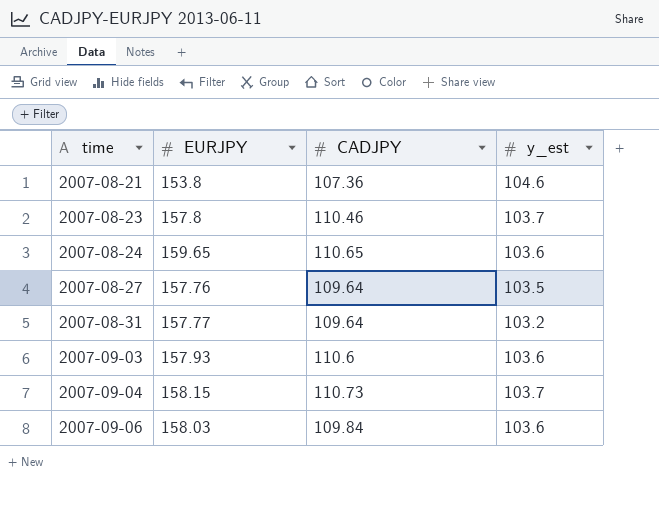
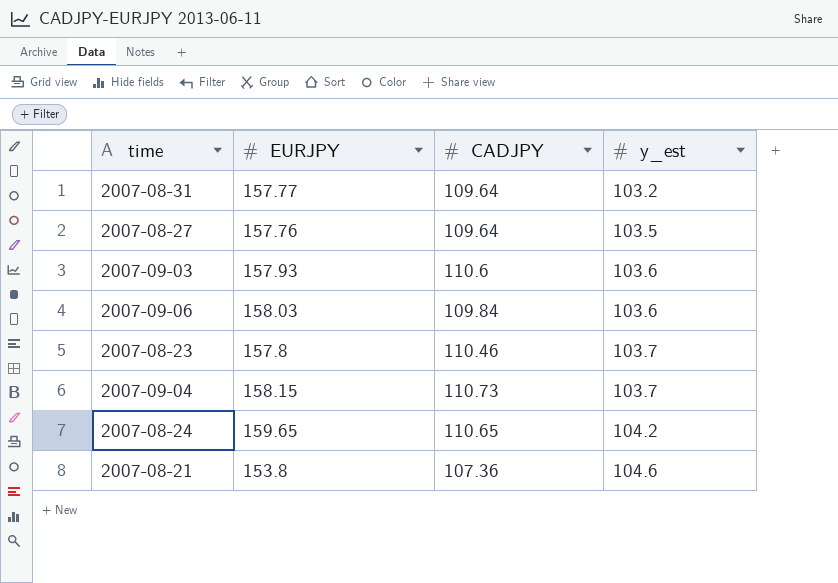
row order: time ascending -> y_est ascending
2007-08-24 | y_est: 103.6 -> 104.2

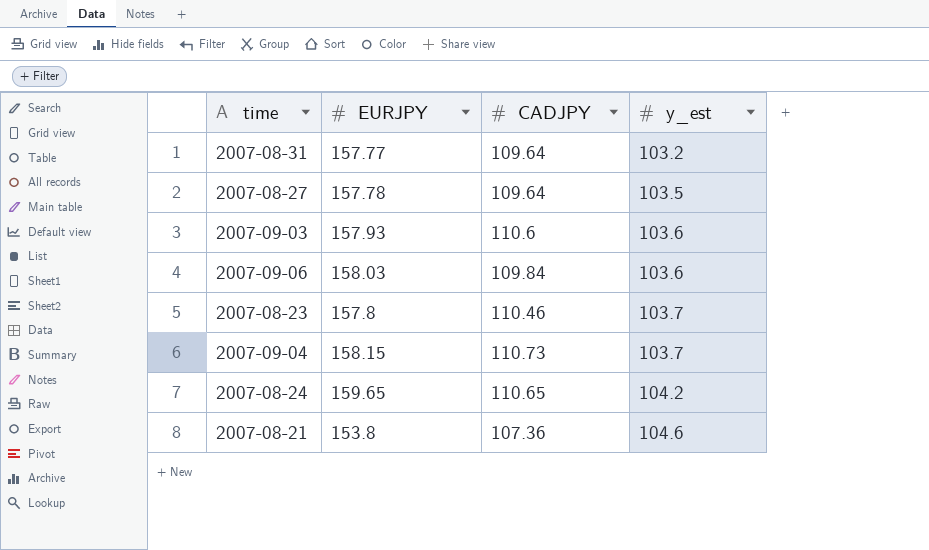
2007-08-27 | EURJPY: 157.76 -> 157.78

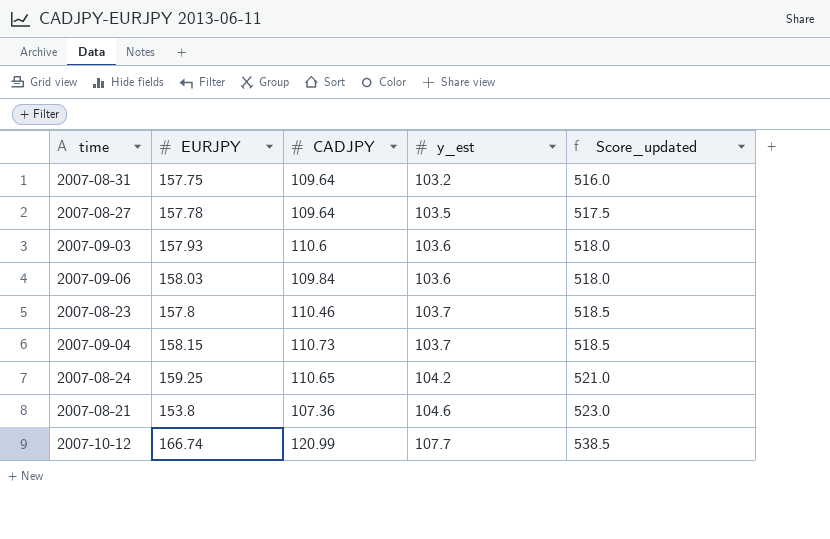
column Score_updated | formula: none -> [y_est] * 5
2007-08-31 | EURJPY: 157.77 -> 157.75
2007-08-24 | EURJPY: 159.65 -> 159.25
row 2007-10-12: none -> 166.74 | 120.99 | 107.7 | 538.5

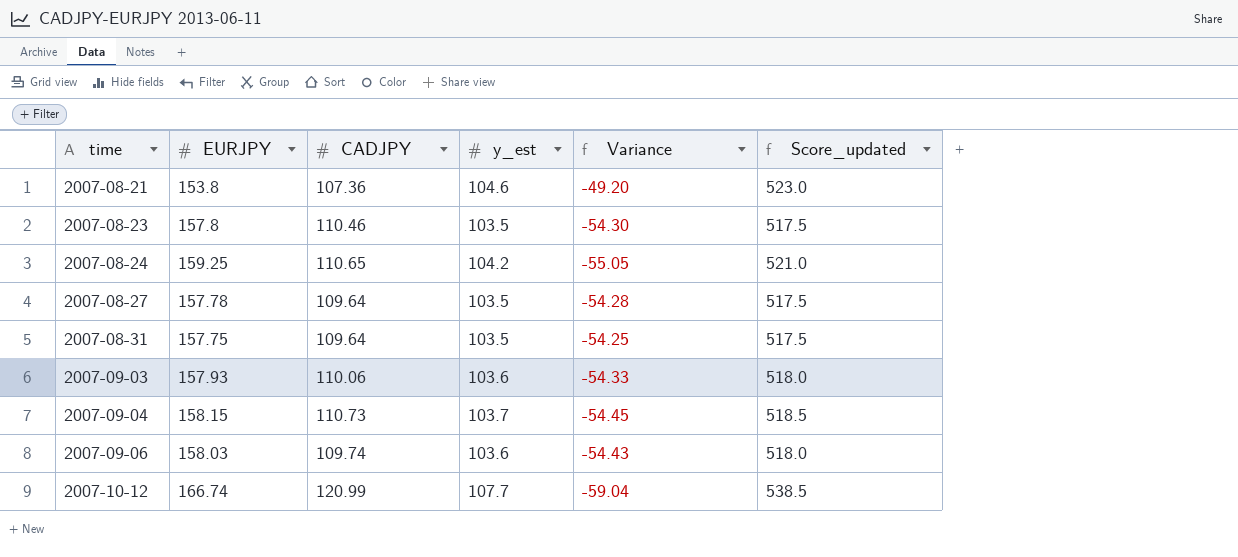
row order: y_est ascending -> time ascending
column Variance | formula: none -> [y_est] - [EURJPY]
2007-08-23 | y_est: 103.7 -> 103.5
2007-08-23 | Score_updated: 518.5 -> 517.5
2007-08-31 | y_est: 103.2 -> 103.5
2007-08-31 | Score_updated: 516.0 -> 517.5
2007-09-03 | CADJPY: 110.6 -> 110.06
2007-09-06 | CADJPY: 109.84 -> 109.74

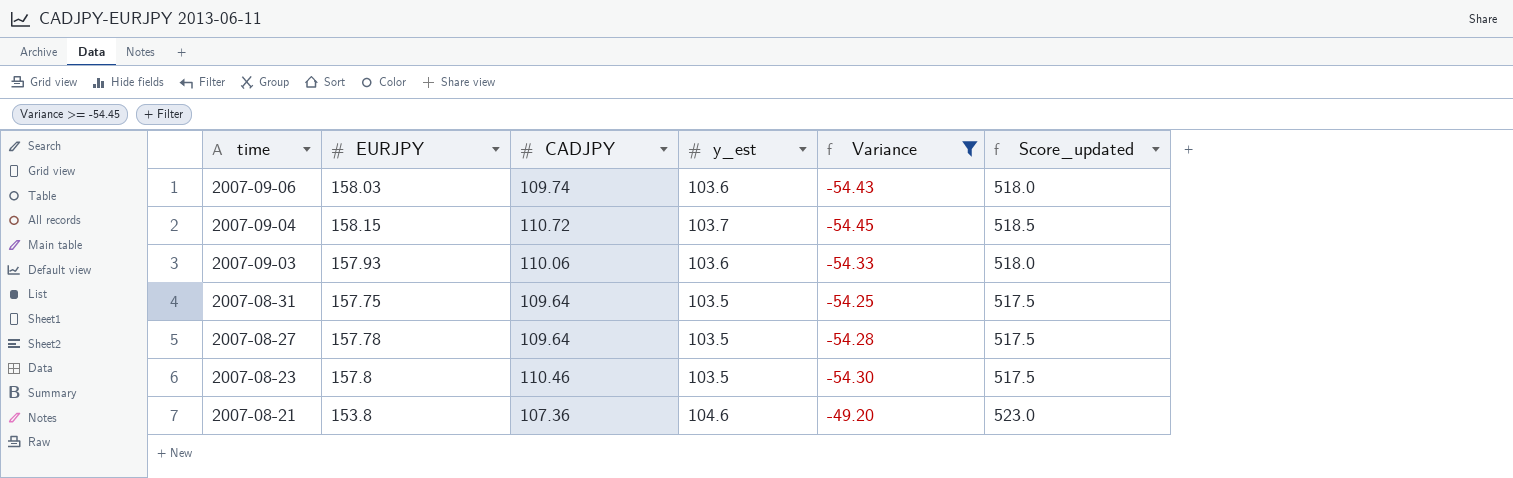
filter: none -> Variance >= -54.45
row order: time ascending -> time descending
2007-09-04 | CADJPY: 110.73 -> 110.72

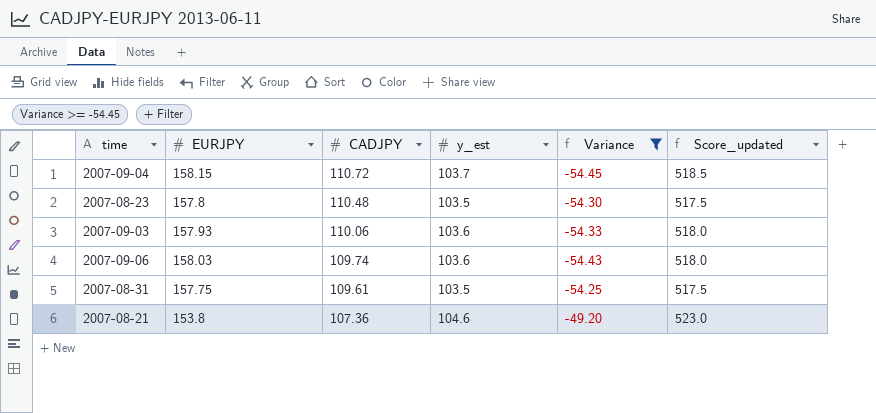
row order: time descending -> CADJPY descending
row 2007-08-27: 157.78 | 109.64 | 103.5 | -54.28 | 517.5 -> none
2007-08-23 | CADJPY: 110.46 -> 110.48
2007-08-31 | CADJPY: 109.64 -> 109.61

